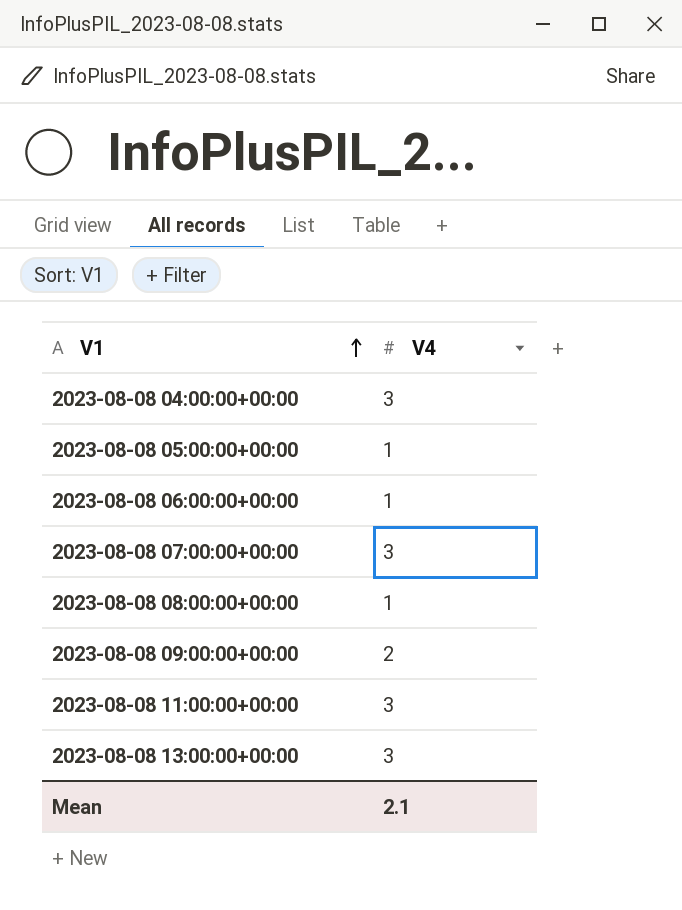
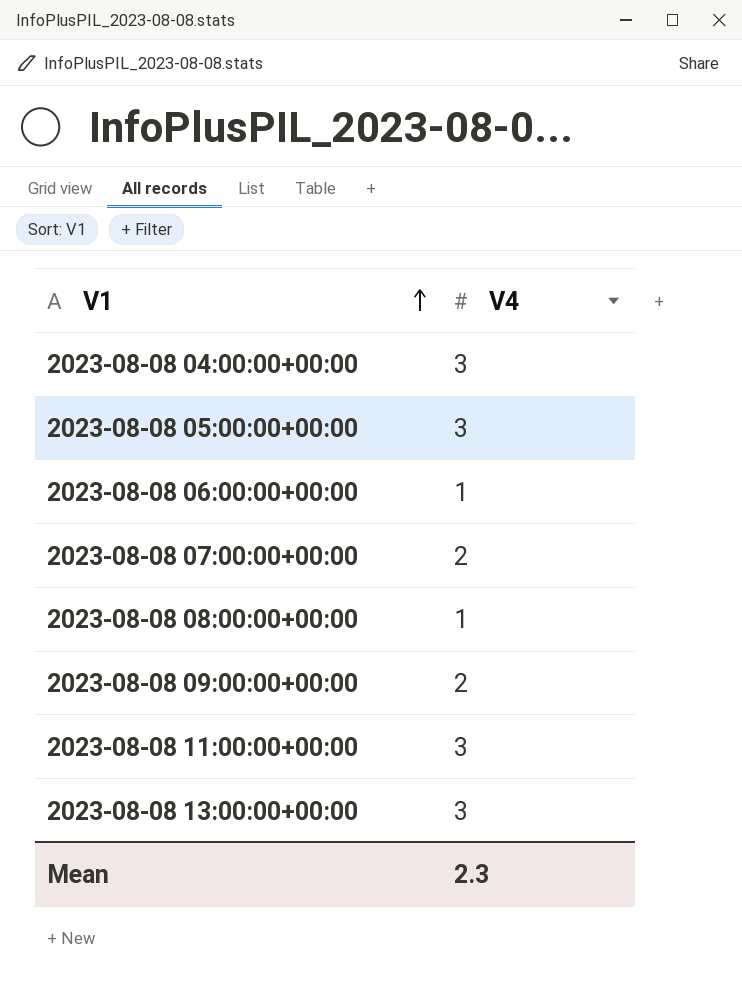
2023-08-08 05:00:00+00:00 | V4: 1 -> 3
2023-08-08 07:00:00+00:00 | V4: 3 -> 2
Mean | V4: 2.1 -> 2.3

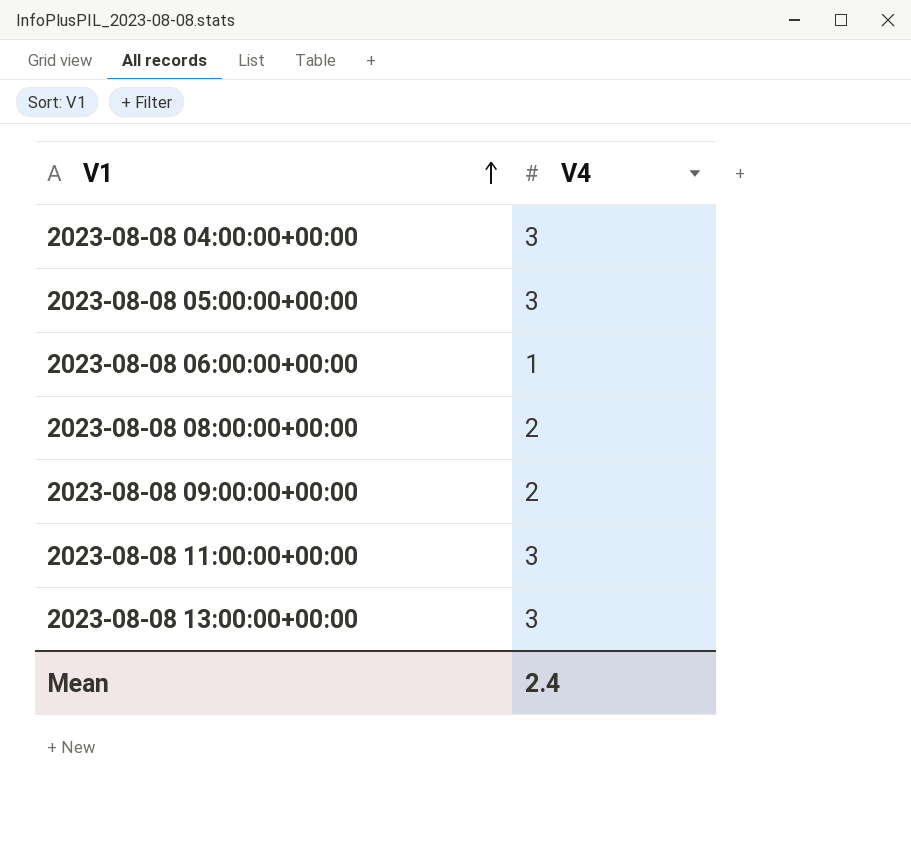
row 2023-08-08 07:00:00+00:00: 2 -> none
2023-08-08 08:00:00+00:00 | V4: 1 -> 2
Mean | V4: 2.3 -> 2.4

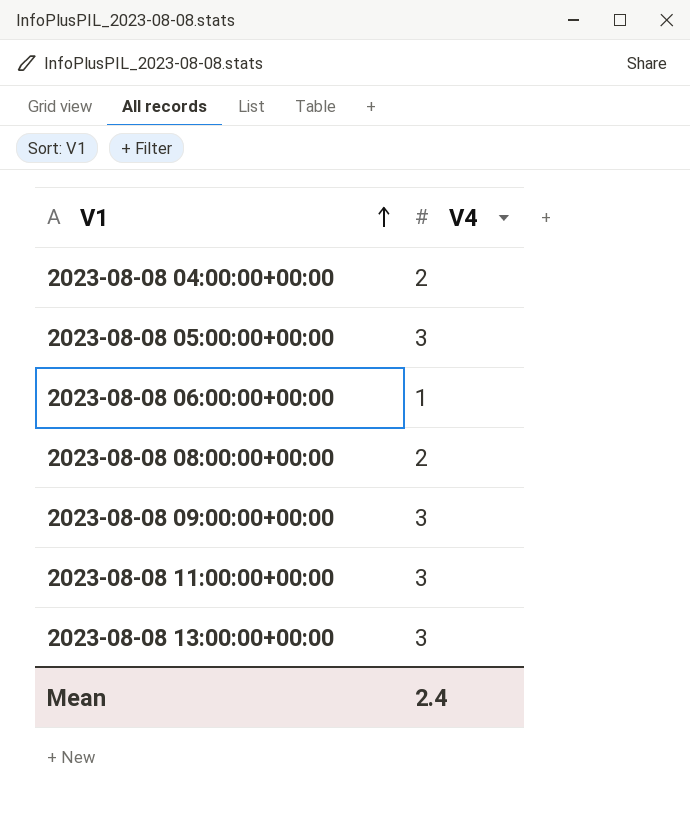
2023-08-08 04:00:00+00:00 | V4: 3 -> 2
2023-08-08 09:00:00+00:00 | V4: 2 -> 3

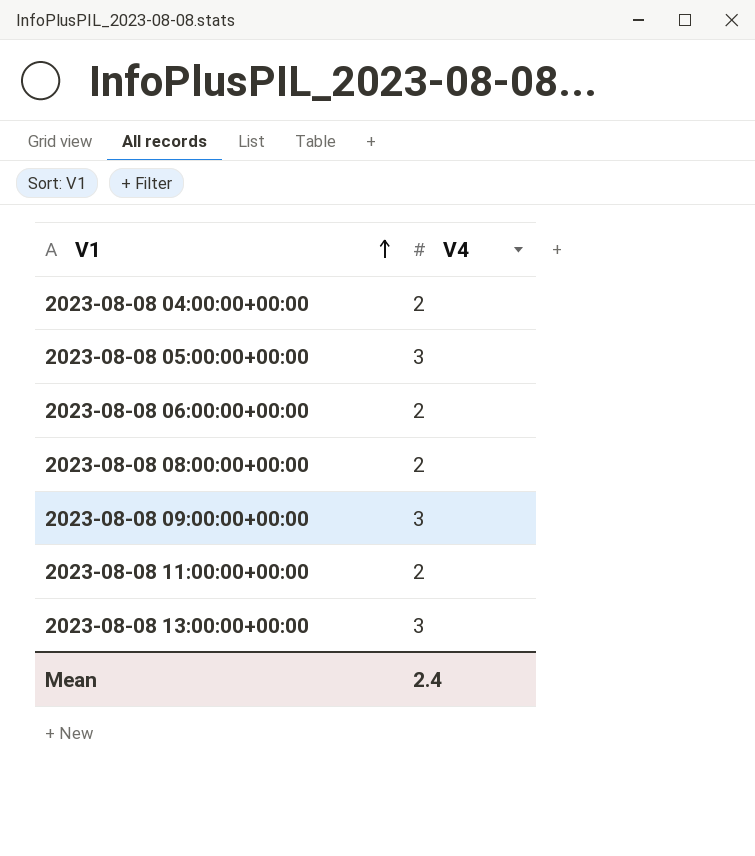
2023-08-08 06:00:00+00:00 | V4: 1 -> 2
2023-08-08 11:00:00+00:00 | V4: 3 -> 2

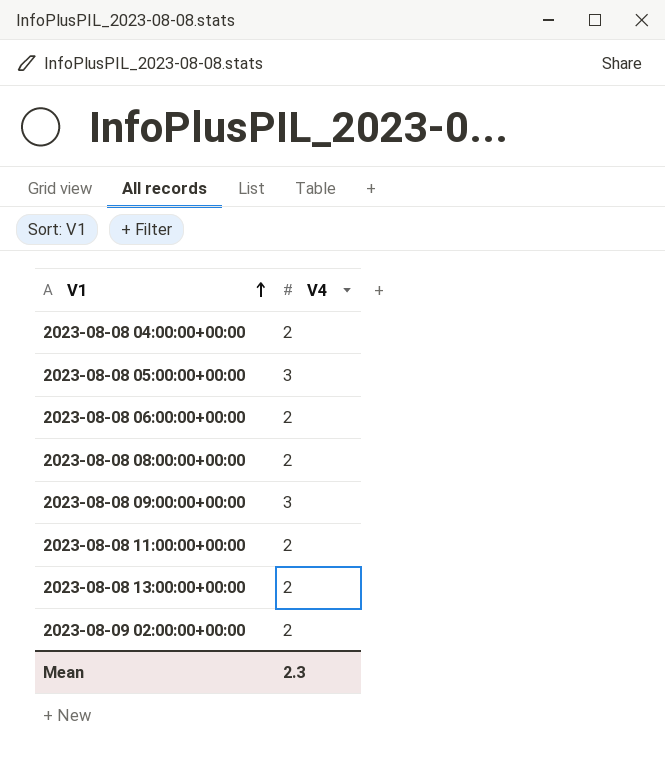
2023-08-08 13:00:00+00:00 | V4: 3 -> 2
row 2023-08-09 02:00:00+00:00: none -> 2
Mean | V4: 2.4 -> 2.3

